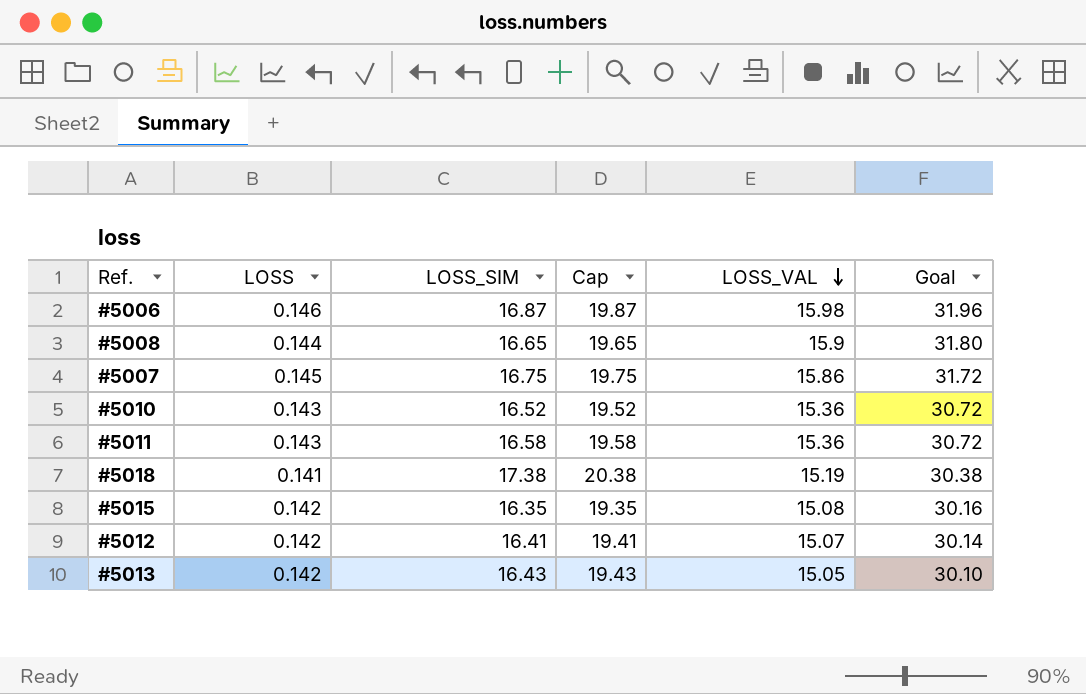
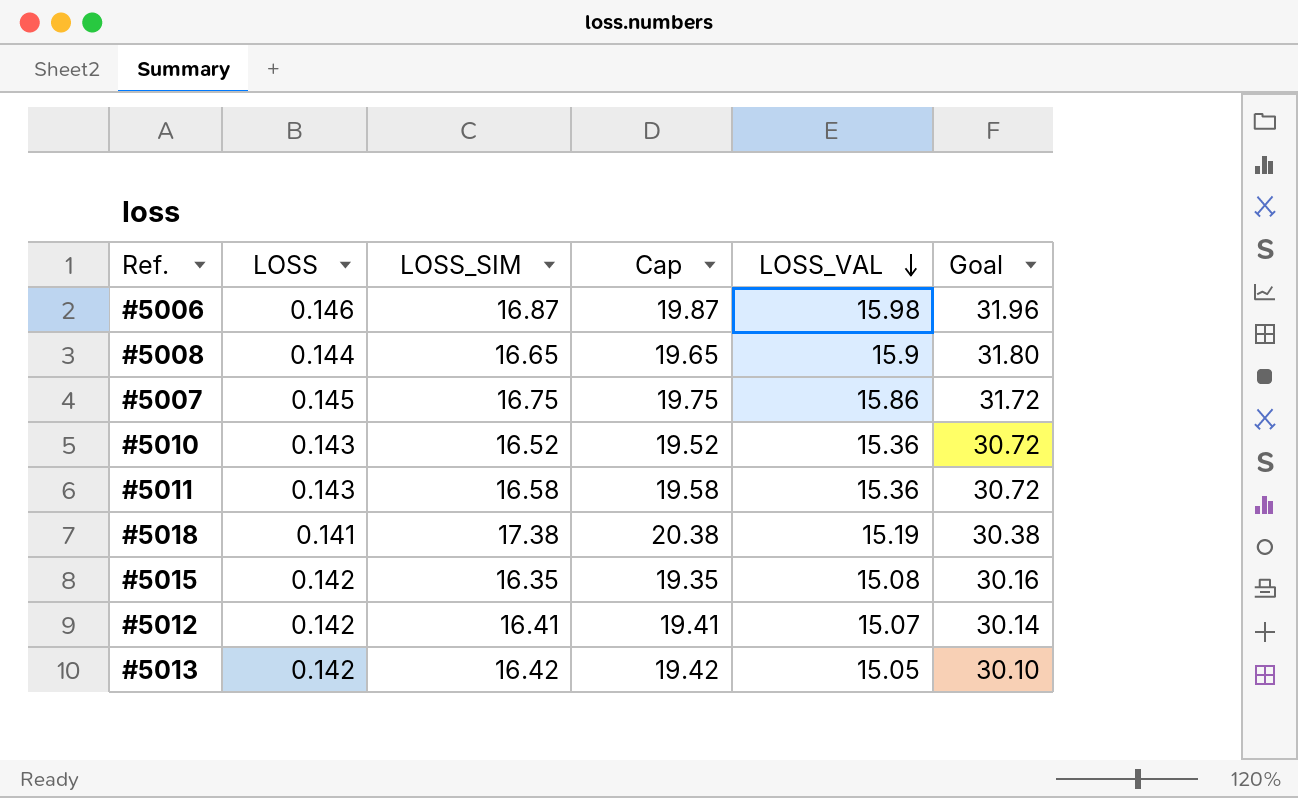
#5013 | LOSS_SIM: 16.43 -> 16.42
#5013 | Cap: 19.43 -> 19.42

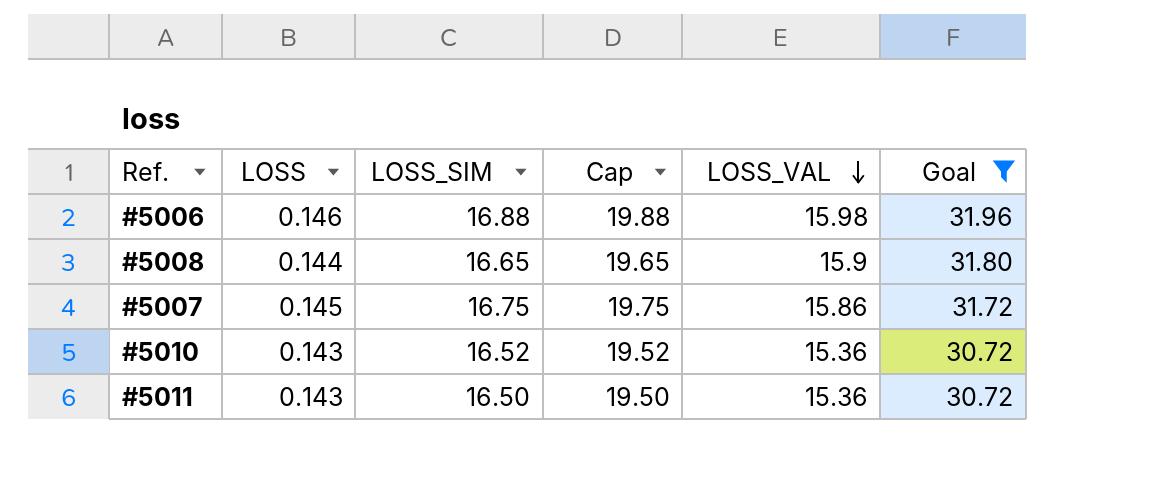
filter: none -> Goal >= 30.72
#5006 | LOSS_SIM: 16.87 -> 16.88
#5006 | Cap: 19.87 -> 19.88
#5011 | LOSS_SIM: 16.58 -> 16.50
#5011 | Cap: 19.58 -> 19.50

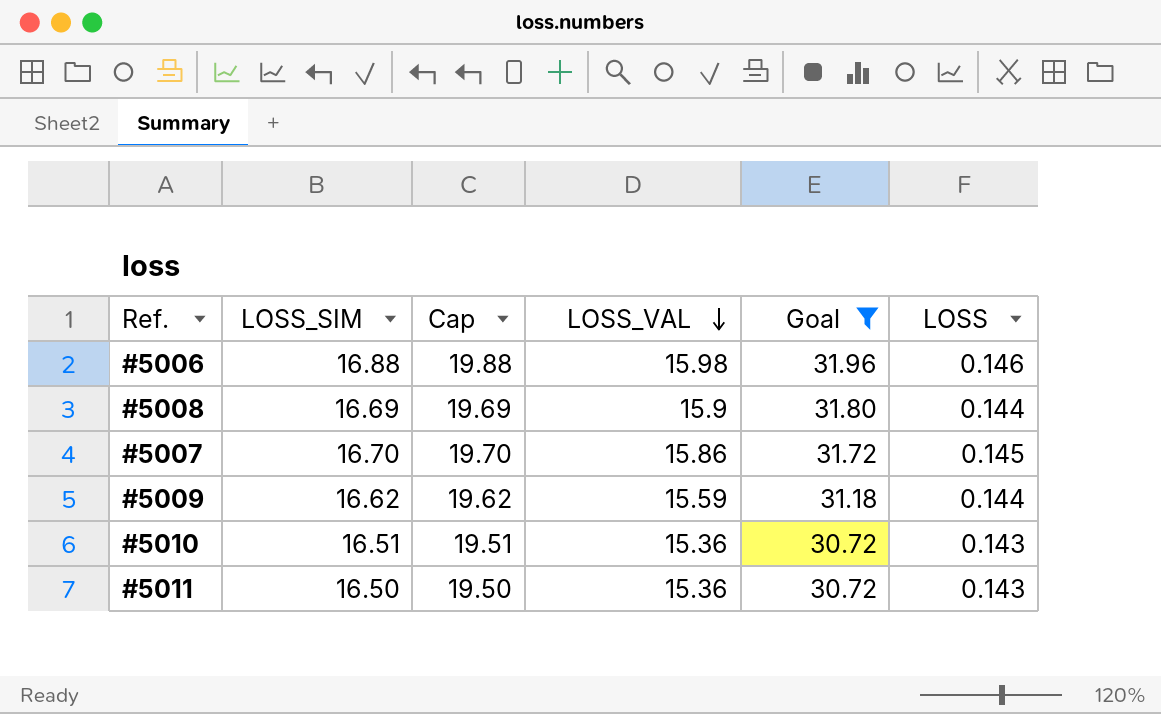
column LOSS | position: 2 -> 6
#5008 | LOSS_SIM: 16.65 -> 16.69
#5008 | Cap: 19.65 -> 19.69
#5007 | LOSS_SIM: 16.75 -> 16.70
#5007 | Cap: 19.75 -> 19.70
row #5009: none -> 16.62 | 19.62 | 15.59 | 31.18 | 0.144
#5010 | LOSS_SIM: 16.52 -> 16.51
#5010 | Cap: 19.52 -> 19.51

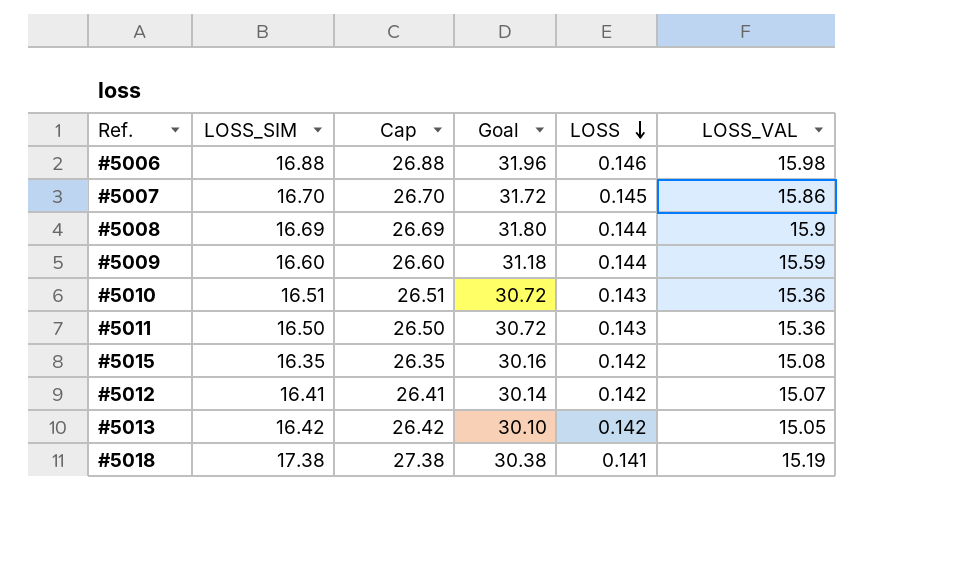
filter: Goal >= 30.72 -> none
row order: LOSS_VAL descending -> LOSS descending
column Cap | formula: [LOSS_SIM] + 3 -> [LOSS_SIM] + 10
column LOSS_VAL | position: 4 -> 6
#5009 | LOSS_SIM: 16.62 -> 16.60

